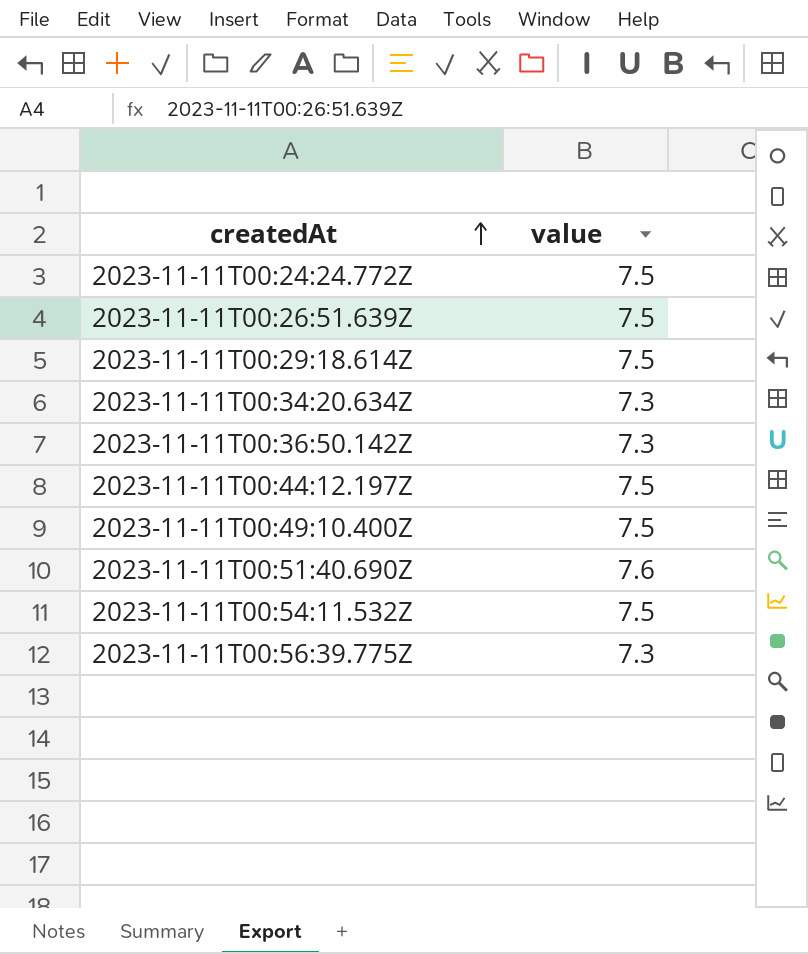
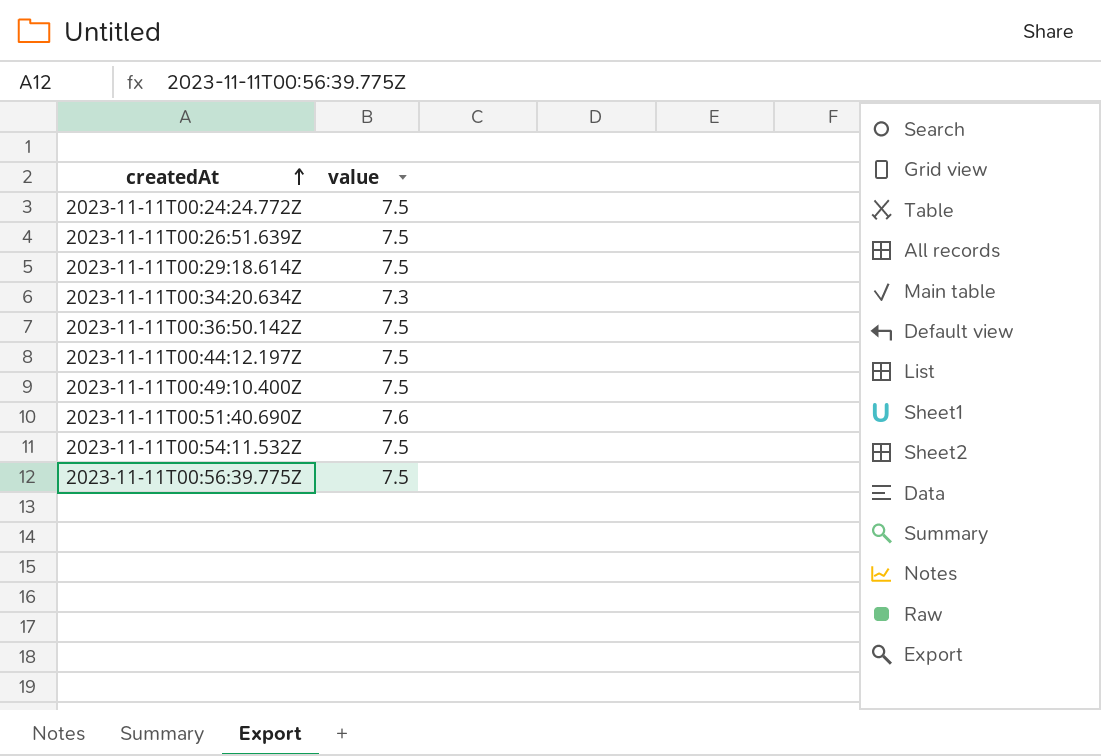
2023-11-11T00:36:50.142Z | value: 7.3 -> 7.5
2023-11-11T00:56:39.775Z | value: 7.3 -> 7.5

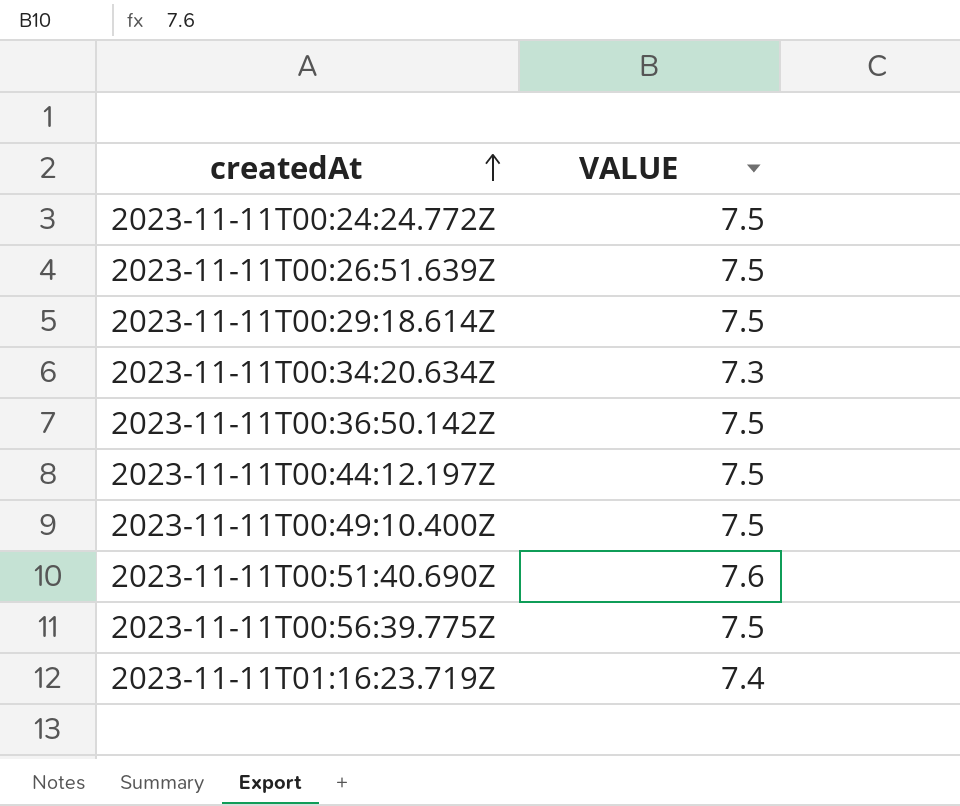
column name: value -> VALUE
row 2023-11-11T00:54:11.532Z: 7.5 -> none
row 2023-11-11T01:16:23.719Z: none -> 7.4

